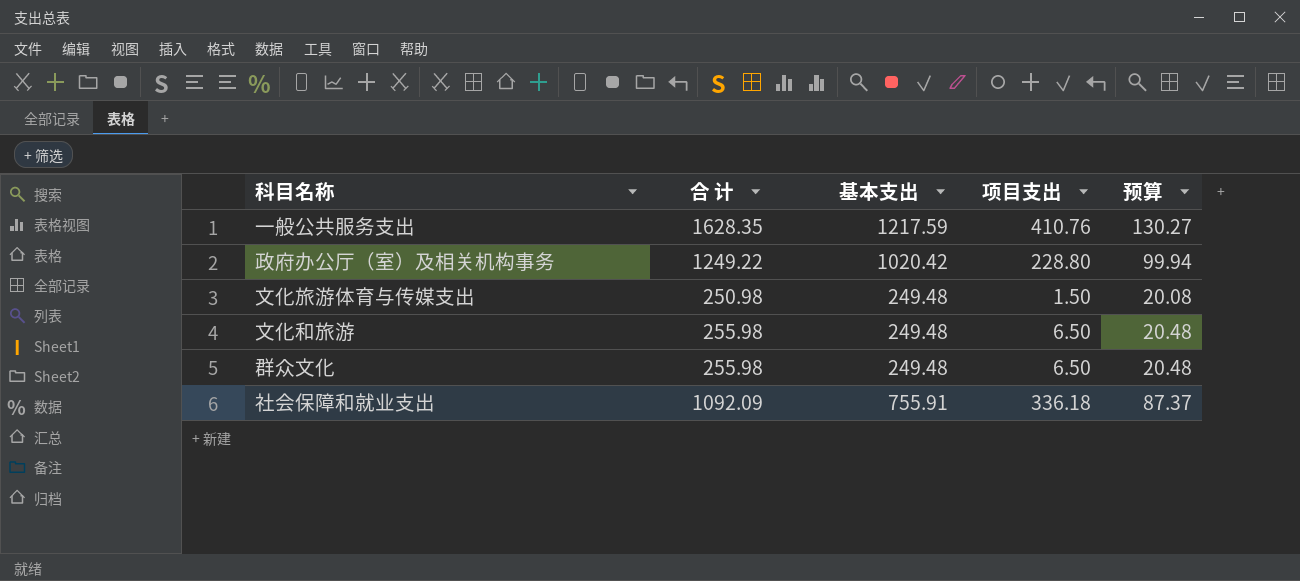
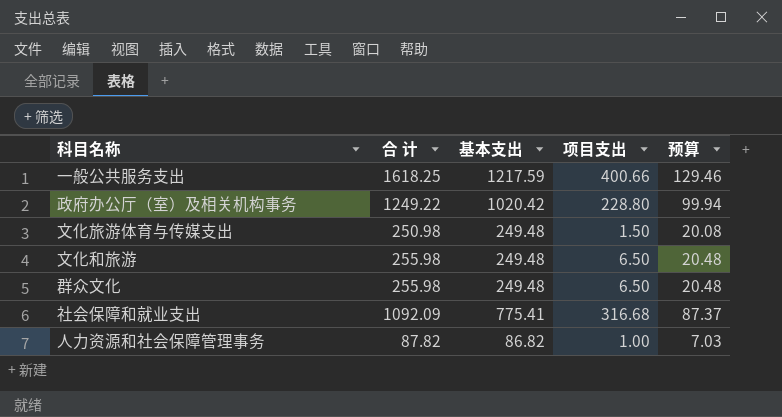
一般公共服务支出 | 合 计: 1628.35 -> 1618.25
一般公共服务支出 | 项目支出: 410.76 -> 400.66
一般公共服务支出 | 预算: 130.27 -> 129.46
社会保障和就业支出 | 基本支出: 755.91 -> 775.41
社会保障和就业支出 | 项目支出: 336.18 -> 316.68
row 人力资源和社会保障管理事务: none -> 87.82 | 86.82 | 1.00 | 7.03

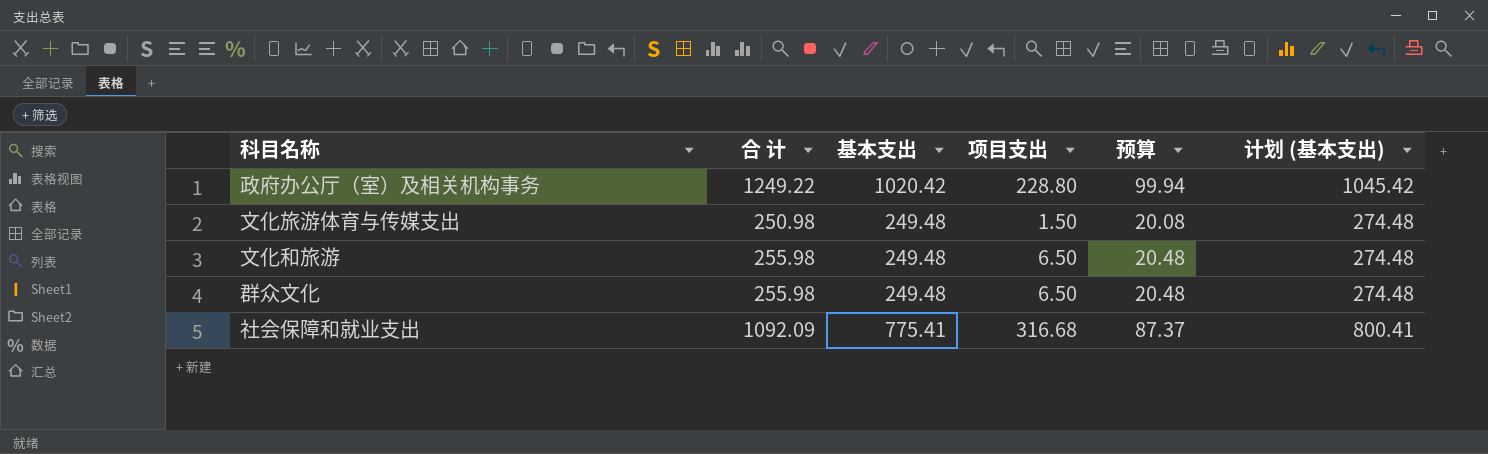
column 计划 (基本支出) | formula: none -> [基本支出] + 25
row 一般公共服务支出: 1618.25 | 1217.59 | 400.66 | 129.46 -> none
row 人力资源和社会保障管理事务: 87.82 | 86.82 | 1.00 | 7.03 -> none

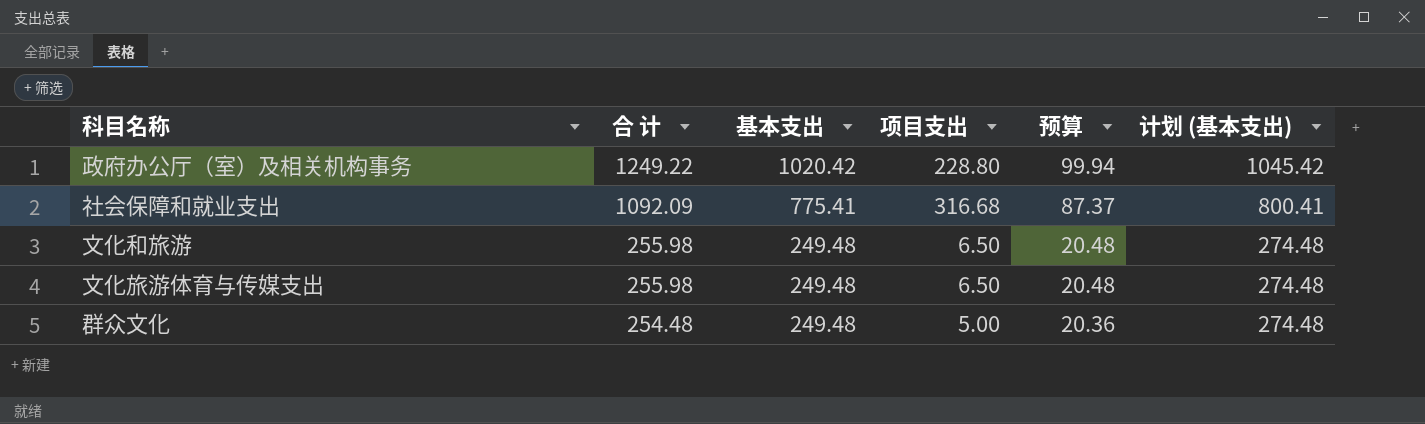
row order: none -> 合 计 descending
文化旅游体育与传媒支出 | 合 计: 250.98 -> 255.98
文化旅游体育与传媒支出 | 项目支出: 1.50 -> 6.50
文化旅游体育与传媒支出 | 预算: 20.08 -> 20.48
群众文化 | 合 计: 255.98 -> 254.48
群众文化 | 项目支出: 6.50 -> 5.00
群众文化 | 预算: 20.48 -> 20.36

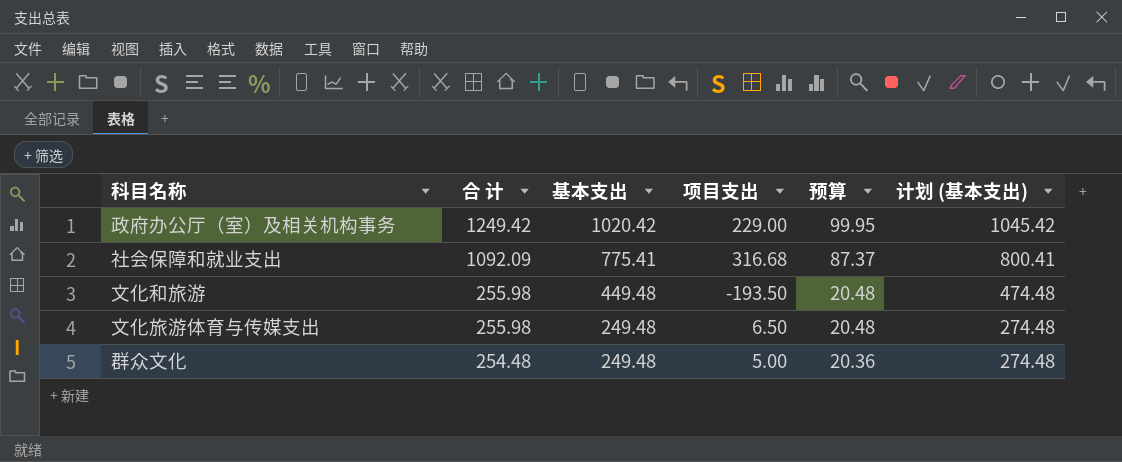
政府办公厅（室）及相关机构事务 | 合 计: 1249.22 -> 1249.42
政府办公厅（室）及相关机构事务 | 项目支出: 228.80 -> 229.00
政府办公厅（室）及相关机构事务 | 预算: 99.94 -> 99.95
文化和旅游 | 基本支出: 249.48 -> 449.48
文化和旅游 | 项目支出: 6.50 -> -193.50
文化和旅游 | 计划 (基本支出): 274.48 -> 474.48

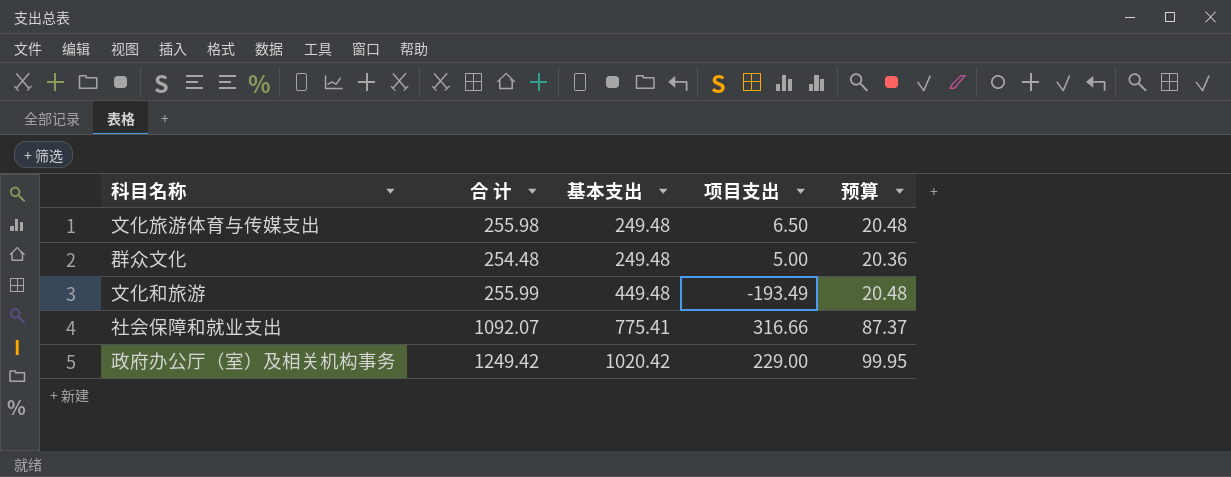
row order: 合 计 descending -> 基本支出 ascending
column 计划 (基本支出) | formula: [基本支出] + 25 -> none
文化和旅游 | 合 计: 255.98 -> 255.99
文化和旅游 | 项目支出: -193.50 -> -193.49
社会保障和就业支出 | 合 计: 1092.09 -> 1092.07
社会保障和就业支出 | 项目支出: 316.68 -> 316.66

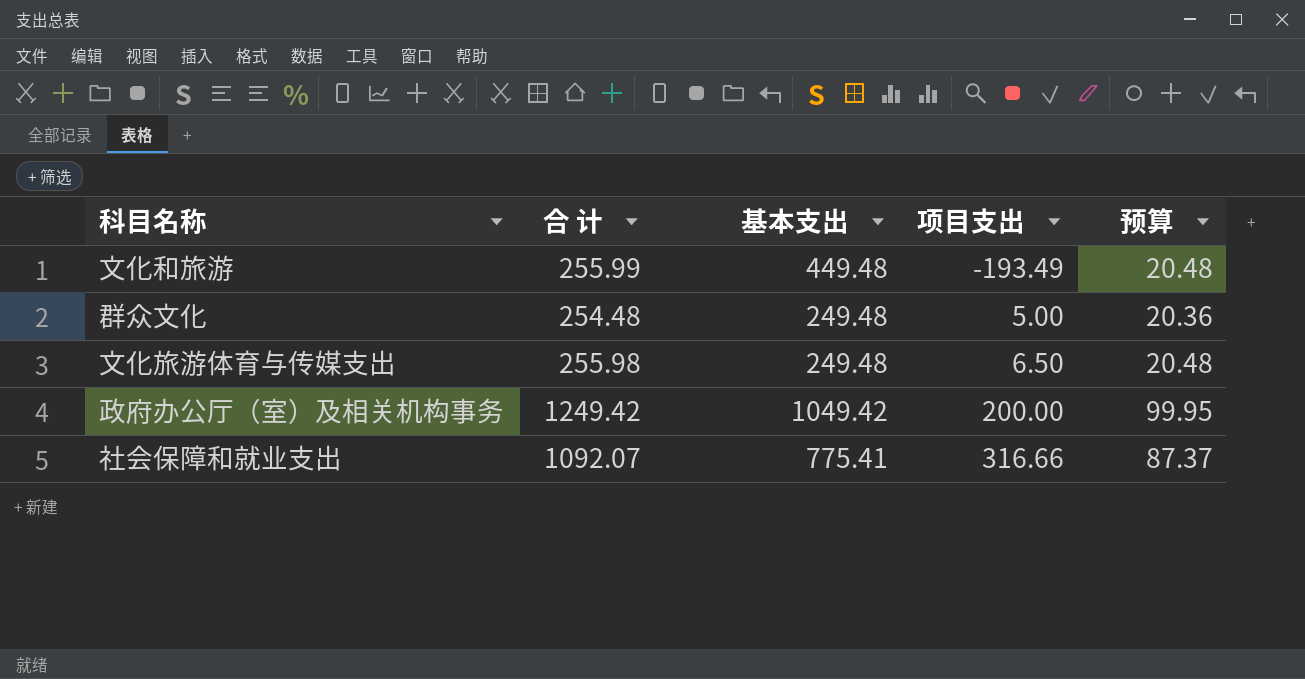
row order: 基本支出 ascending -> 项目支出 ascending
政府办公厅（室）及相关机构事务 | 基本支出: 1020.42 -> 1049.42
政府办公厅（室）及相关机构事务 | 项目支出: 229.00 -> 200.00

